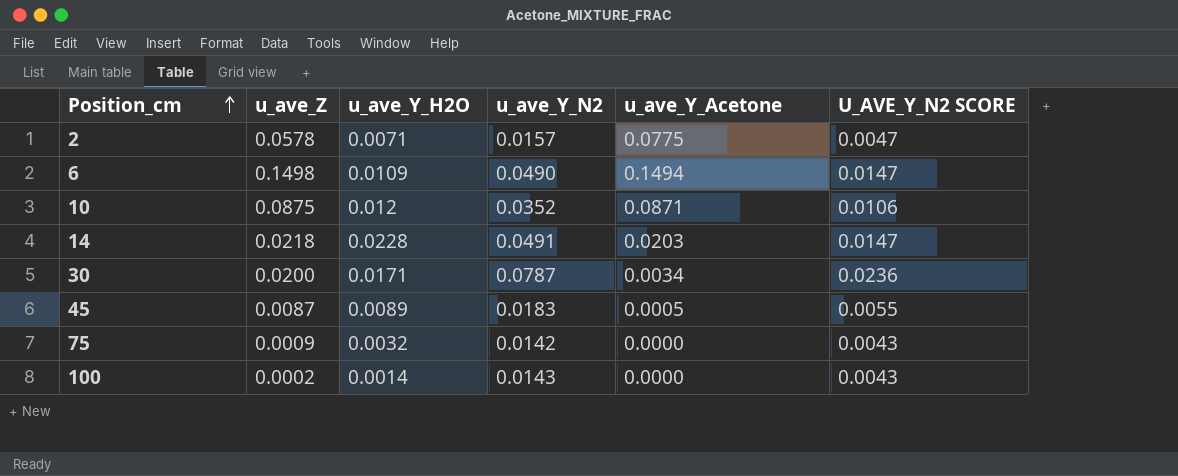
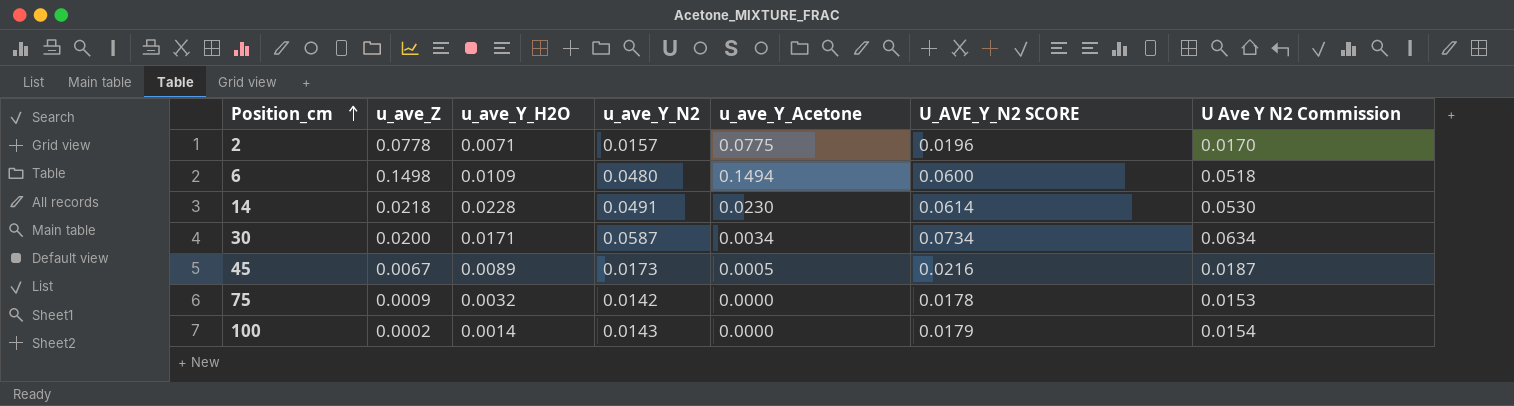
column U_AVE_Y_N2 SCORE | formula: [u_ave_Y_N2] * 0.3 -> [u_ave_Y_N2] * 1.25
column U Ave Y N2 Commission | formula: none -> [u_ave_Y_N2] * 1.08
row 10: 0.0875 | 0.012 | 0.0352 | 0.0871 | 0.0106 -> none
2 | u_ave_Z: 0.0578 -> 0.0778
6 | u_ave_Y_N2: 0.0490 -> 0.0480
14 | u_ave_Y_Acetone: 0.0203 -> 0.0230
30 | u_ave_Y_N2: 0.0787 -> 0.0587
45 | u_ave_Z: 0.0087 -> 0.0067
45 | u_ave_Y_N2: 0.0183 -> 0.0173

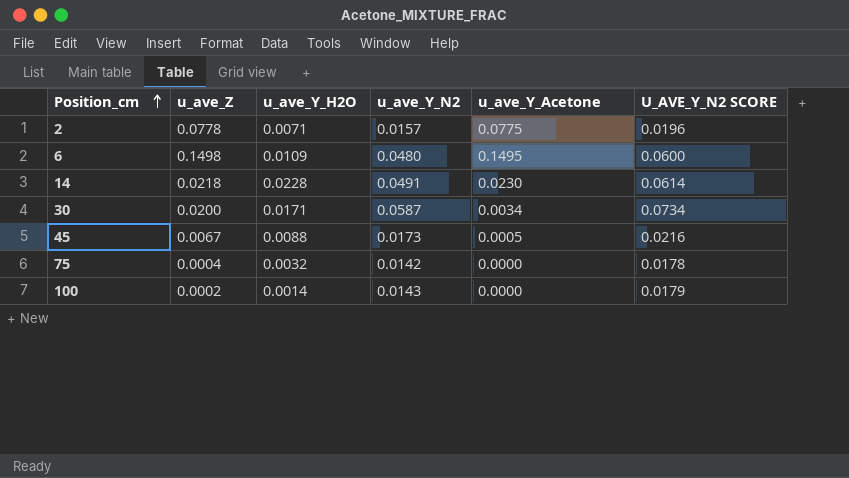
column U Ave Y N2 Commission | formula: [u_ave_Y_N2] * 1.08 -> none
6 | u_ave_Y_Acetone: 0.1494 -> 0.1495
45 | u_ave_Y_H2O: 0.0089 -> 0.0088
75 | u_ave_Z: 0.0009 -> 0.0004

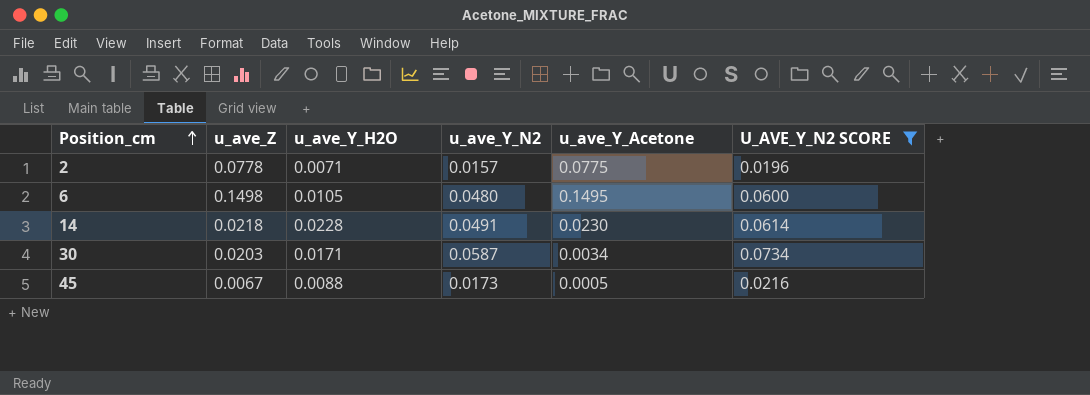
filter: none -> U_AVE_Y_N2 SCORE >= 0.0196
6 | u_ave_Y_H2O: 0.0109 -> 0.0105
30 | u_ave_Z: 0.0200 -> 0.0203

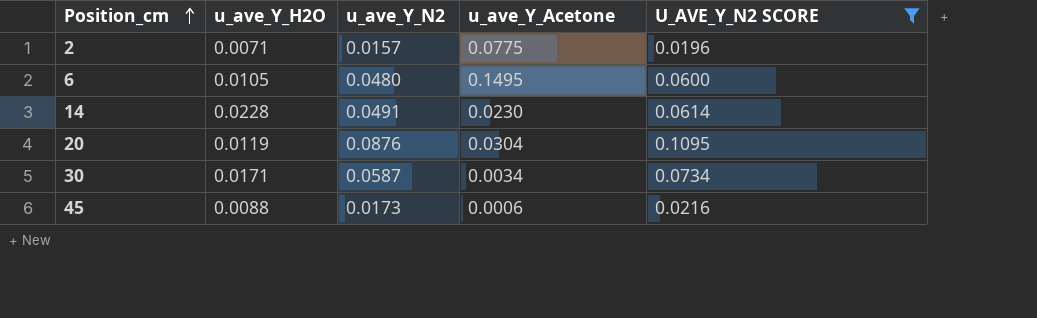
column u_ave_Z | position: 2 -> none
row 20: none -> 0.0119 | 0.0876 | 0.0304 | 0.1095
45 | u_ave_Y_Acetone: 0.0005 -> 0.0006

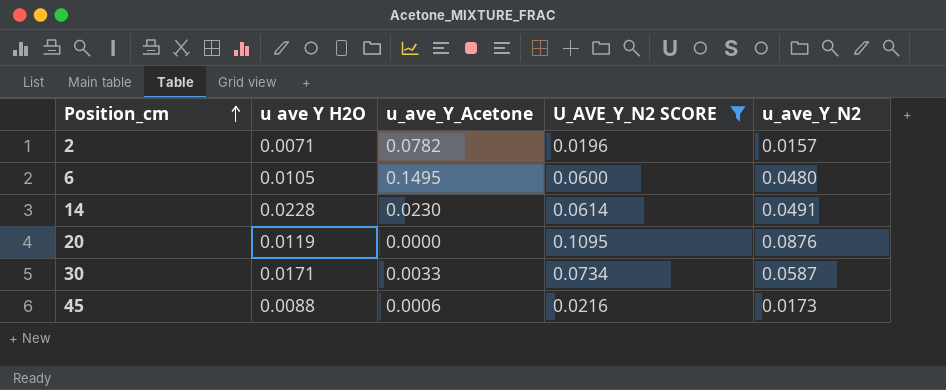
column name: u_ave_Y_H2O -> u ave Y H2O
column u_ave_Y_N2 | position: 3 -> 5
2 | u_ave_Y_Acetone: 0.0775 -> 0.0782
20 | u_ave_Y_Acetone: 0.0304 -> 0.0000
30 | u_ave_Y_Acetone: 0.0034 -> 0.0033

